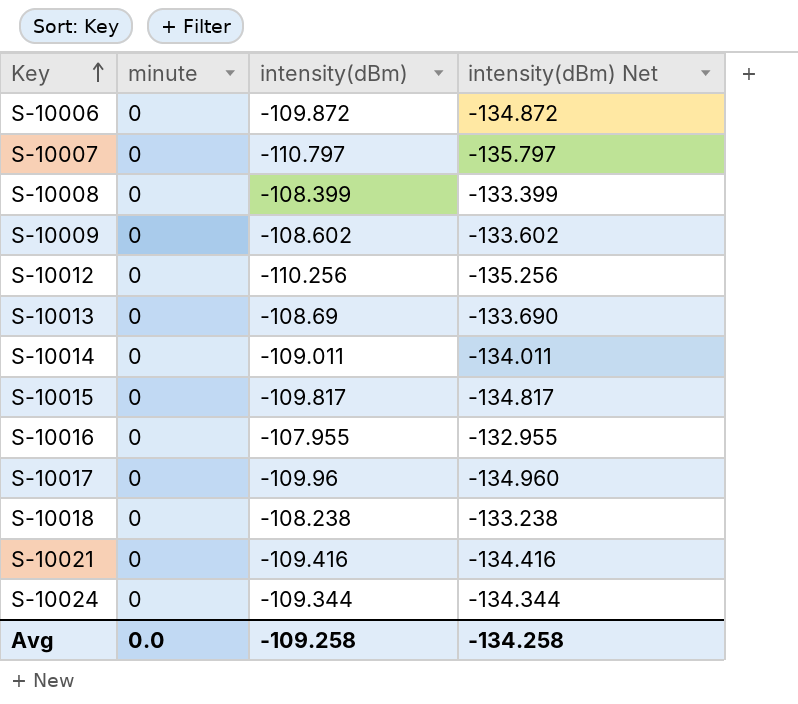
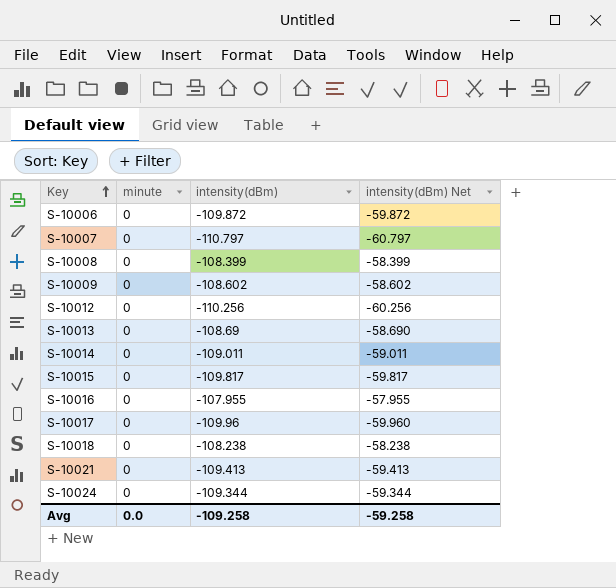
column intensity(dBm) Net | formula: [intensity(dBm)] - 25 -> [intensity(dBm)] + 50
S-10021 | intensity(dBm): -109.416 -> -109.413
Avg | intensity(dBm) Net: -134.258 -> -59.258

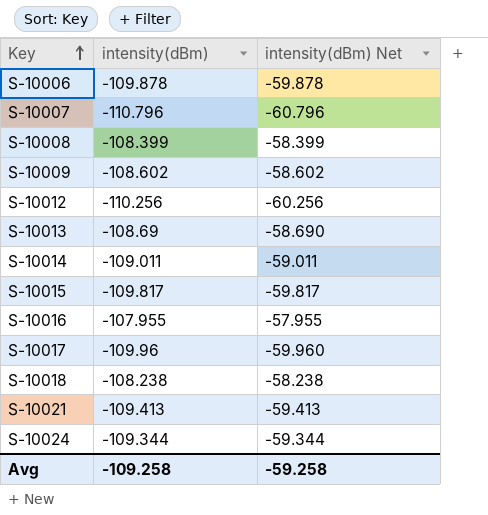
column minute | position: 2 -> none
S-10006 | intensity(dBm): -109.872 -> -109.878
S-10006 | intensity(dBm) Net: -59.872 -> -59.878
S-10007 | intensity(dBm): -110.797 -> -110.796
S-10007 | intensity(dBm) Net: -60.797 -> -60.796

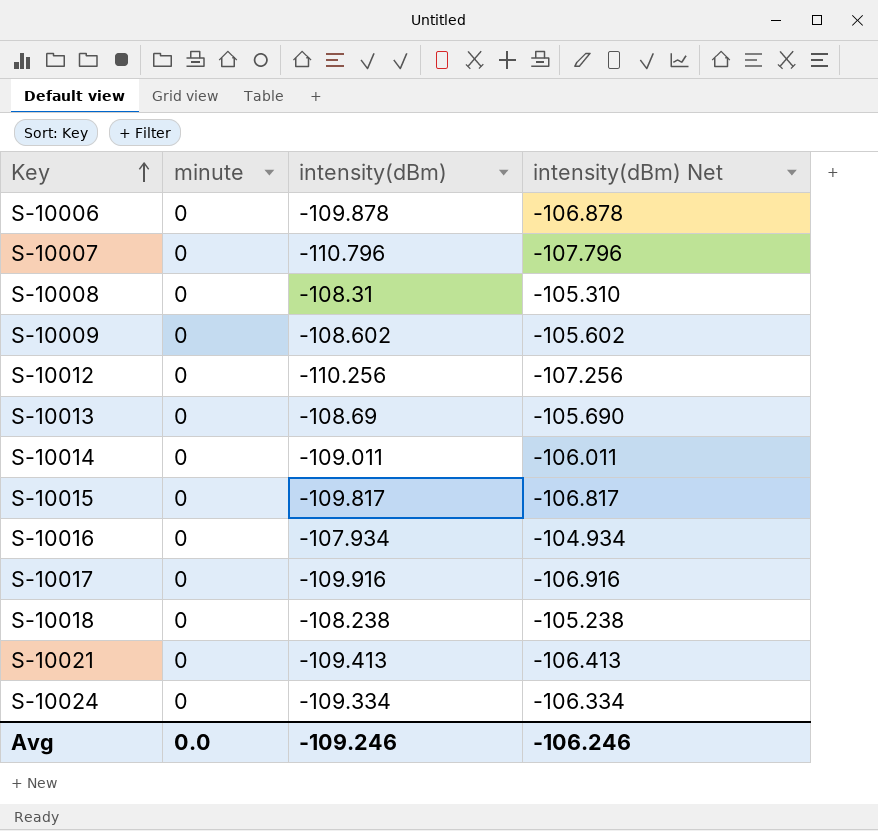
column minute | position: none -> 2
column intensity(dBm) Net | formula: [intensity(dBm)] + 50 -> [intensity(dBm)] + 3
S-10008 | intensity(dBm): -108.399 -> -108.31
S-10016 | intensity(dBm): -107.955 -> -107.934
S-10017 | intensity(dBm): -109.96 -> -109.916
S-10024 | intensity(dBm): -109.344 -> -109.334
Avg | intensity(dBm): -109.258 -> -109.246
Avg | intensity(dBm) Net: -59.258 -> -106.246

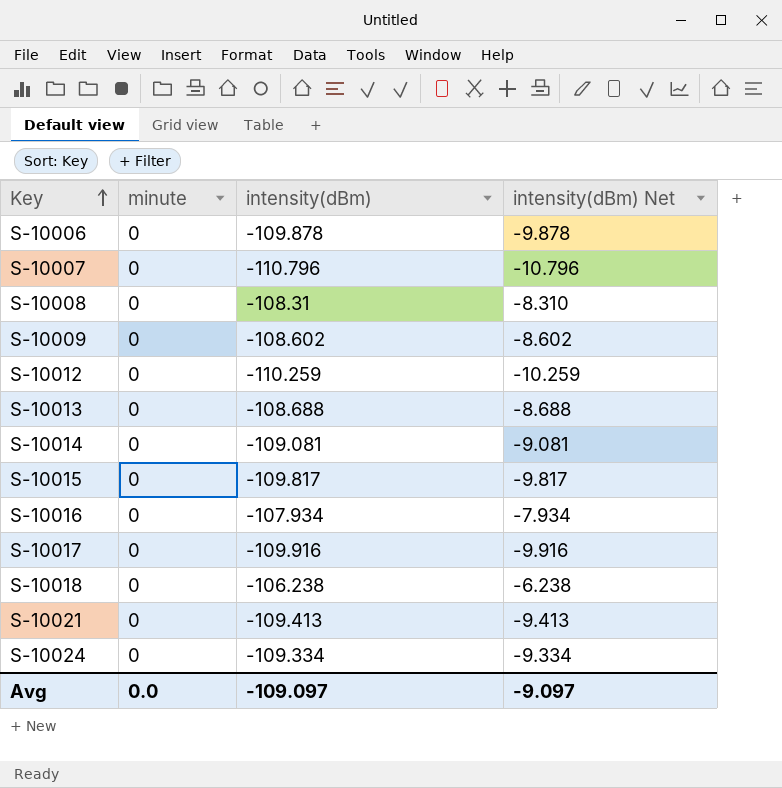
column intensity(dBm) Net | formula: [intensity(dBm)] + 3 -> [intensity(dBm)] + 100
S-10012 | intensity(dBm): -110.256 -> -110.259
S-10013 | intensity(dBm): -108.69 -> -108.688
S-10014 | intensity(dBm): -109.011 -> -109.081
S-10018 | intensity(dBm): -108.238 -> -106.238
Avg | intensity(dBm): -109.246 -> -109.097
Avg | intensity(dBm) Net: -106.246 -> -9.097

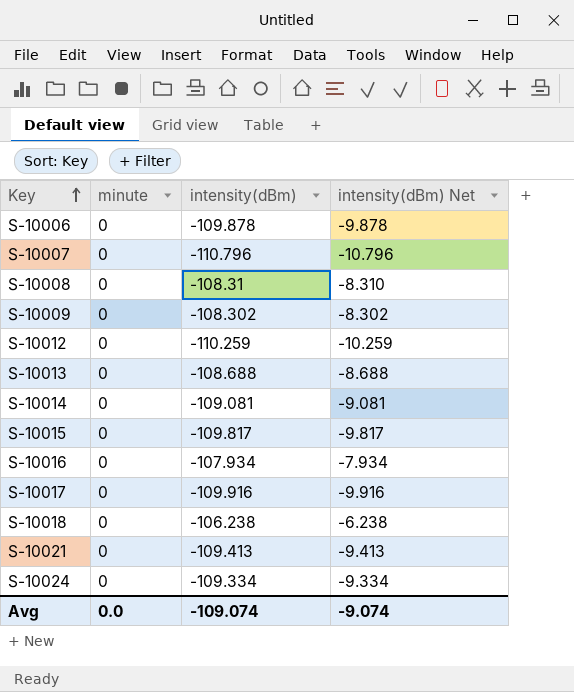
S-10009 | intensity(dBm): -108.602 -> -108.302
S-10009 | intensity(dBm) Net: -8.602 -> -8.302
Avg | intensity(dBm): -109.097 -> -109.074
Avg | intensity(dBm) Net: -9.097 -> -9.074

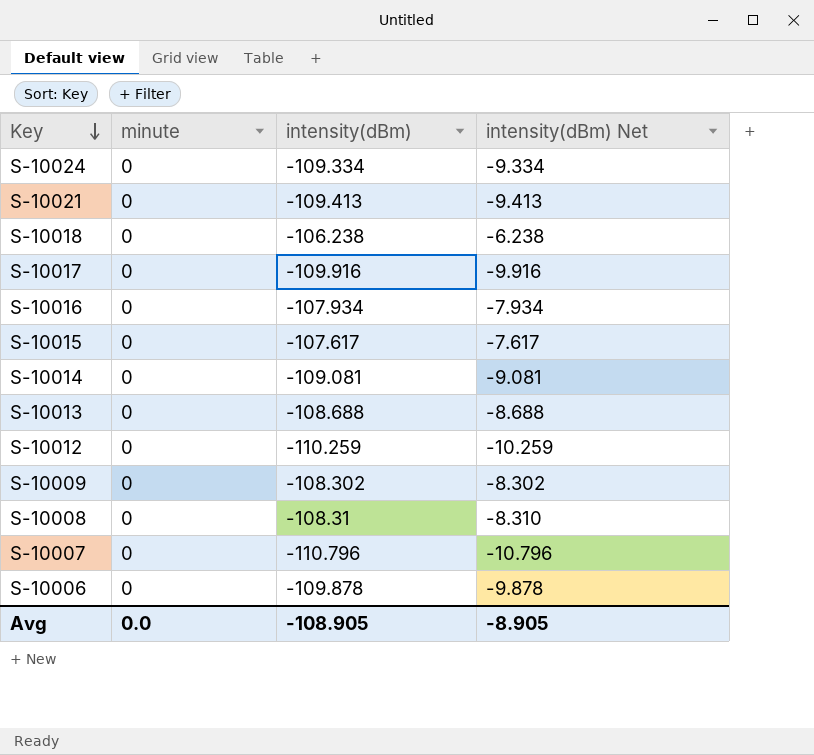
row order: Key ascending -> Key descending
S-10015 | intensity(dBm): -109.817 -> -107.617
S-10015 | intensity(dBm) Net: -9.817 -> -7.617
Avg | intensity(dBm): -109.074 -> -108.905
Avg | intensity(dBm) Net: -9.074 -> -8.905

